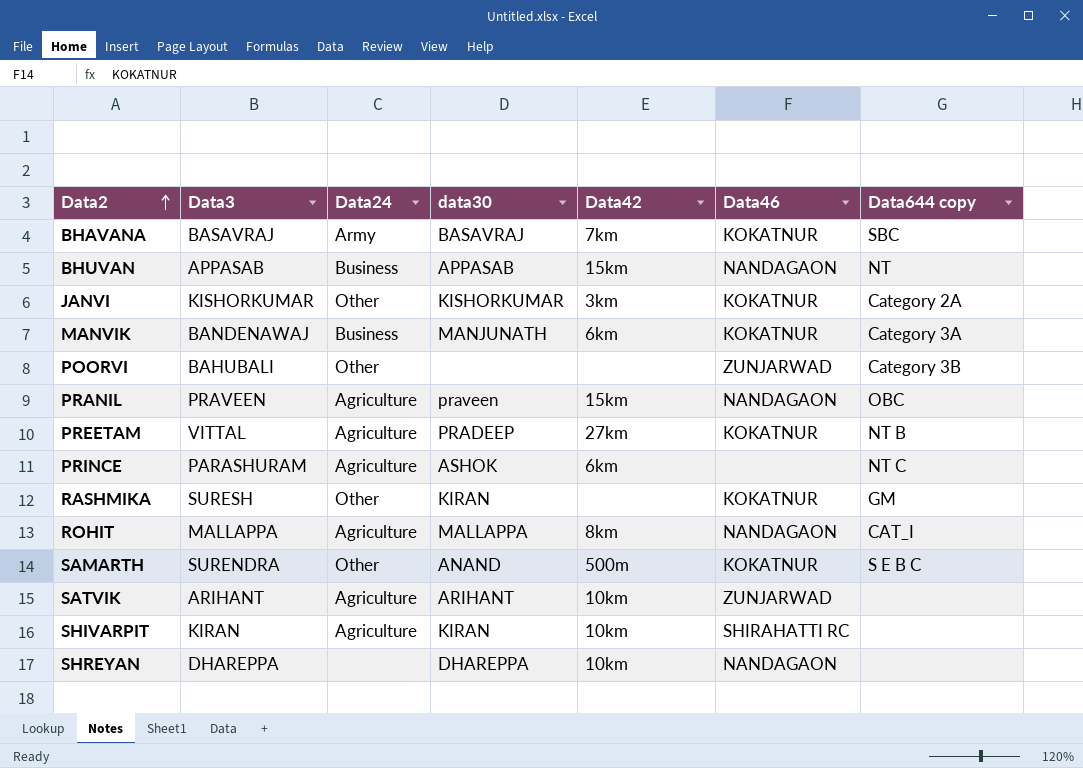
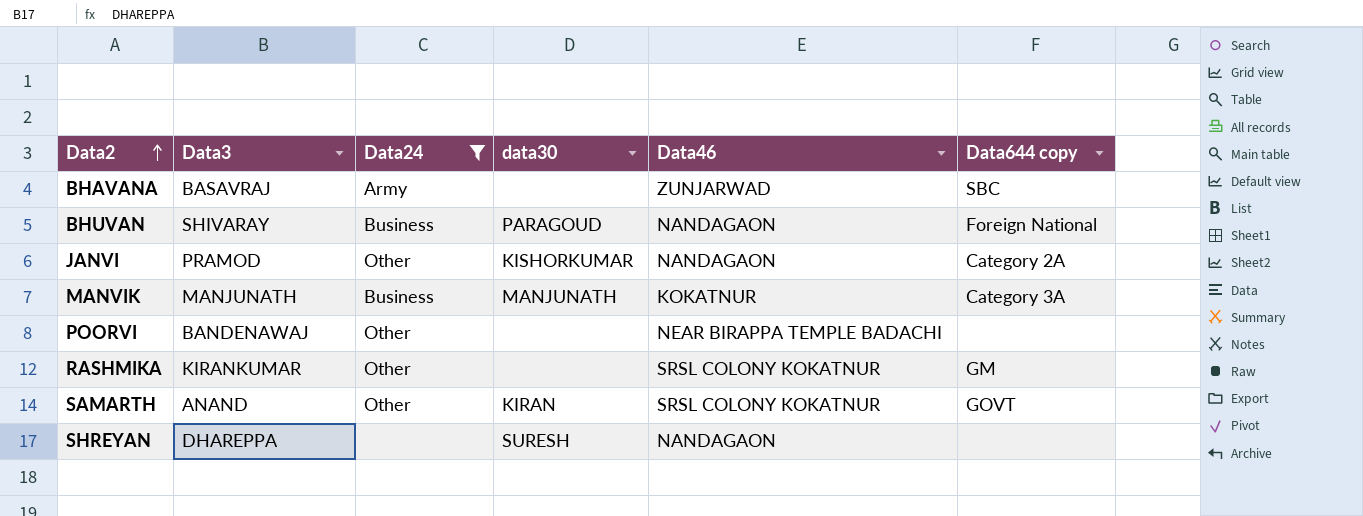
filter: none -> Data24 != Agriculture
column Data42 | position: 5 -> none
BHAVANA | data30: BASAVRAJ -> none
BHAVANA | Data46: KOKATNUR -> ZUNJARWAD
BHUVAN | Data3: APPASAB -> SHIVARAY
BHUVAN | data30: APPASAB -> PARAGOUD
BHUVAN | Data644 copy: NT -> Foreign National
JANVI | Data3: KISHORKUMAR -> PRAMOD
JANVI | Data46: KOKATNUR -> NANDAGAON
MANVIK | Data3: BANDENAWAJ -> MANJUNATH
POORVI | Data3: BAHUBALI -> BANDENAWAJ
POORVI | Data46: ZUNJARWAD -> NEAR BIRAPPA TEMPLE BADACHI
POORVI | Data644 copy: Category 3B -> none
RASHMIKA | Data3: SURESH -> KIRANKUMAR
RASHMIKA | data30: KIRAN -> none
RASHMIKA | Data46: KOKATNUR -> SRSL COLONY KOKATNUR
SAMARTH | Data3: SURENDRA -> ANAND
SAMARTH | data30: ANAND -> KIRAN
SAMARTH | Data46: KOKATNUR -> SRSL COLONY KOKATNUR
SAMARTH | Data644 copy: S E B C -> GOVT
SHREYAN | data30: DHAREPPA -> SURESH

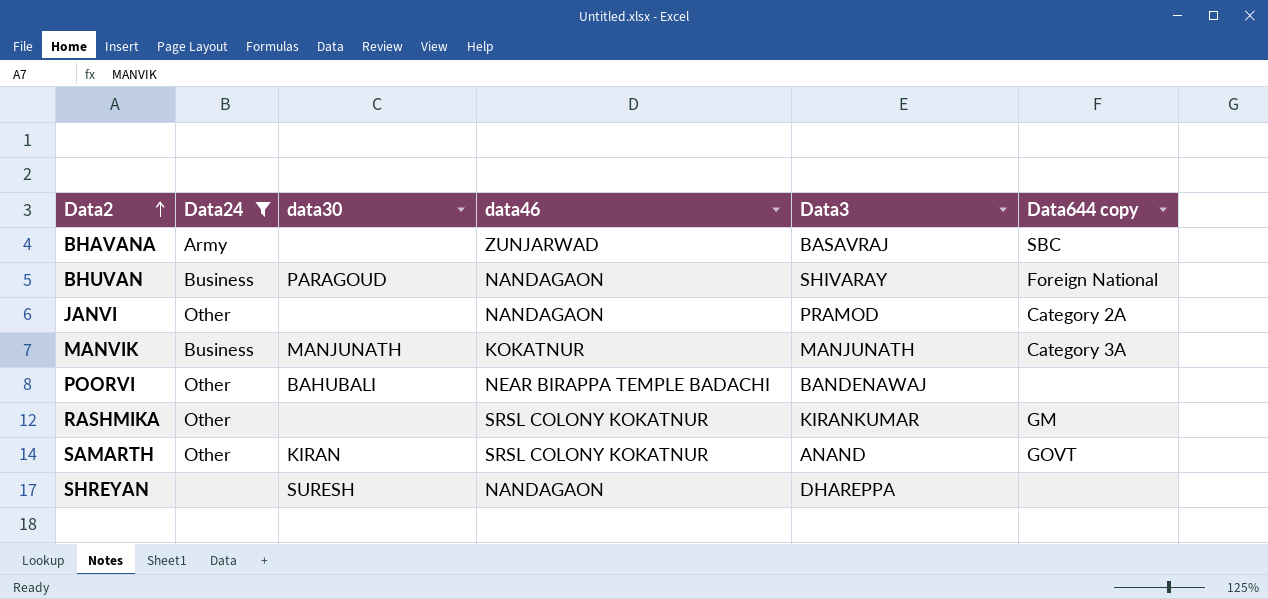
column name: Data46 -> data46
column Data3 | position: 2 -> 5
JANVI | data30: KISHORKUMAR -> none
POORVI | data30: none -> BAHUBALI

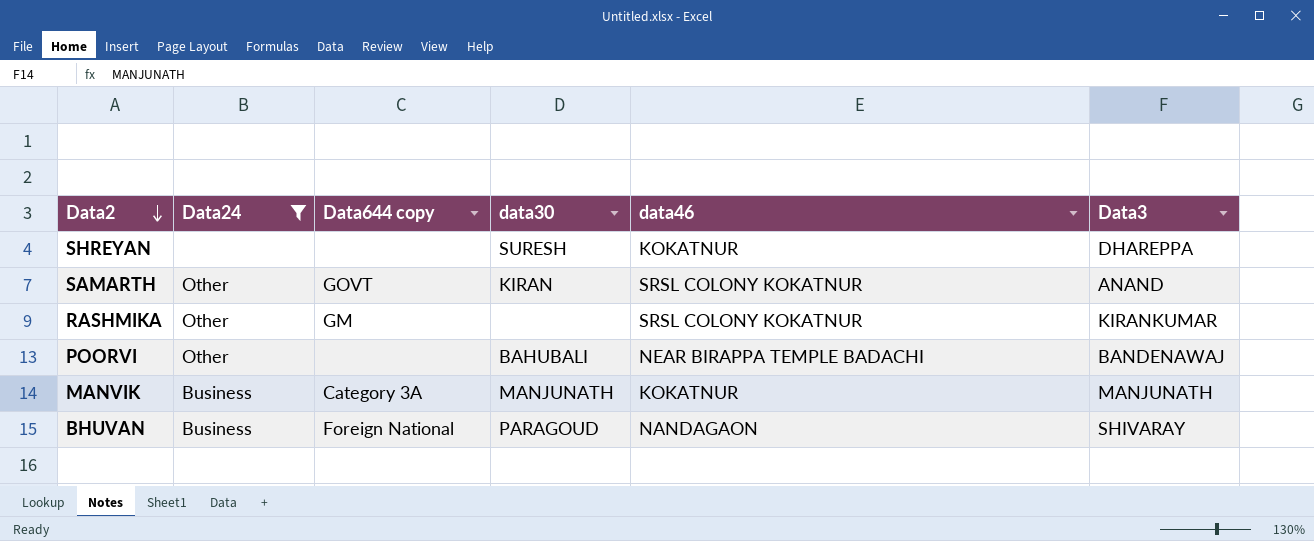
row order: Data2 ascending -> Data2 descending
column Data644 copy | position: 6 -> 3
row BHAVANA: Army | none | ZUNJARWAD | BASAVRAJ | SBC -> none
row JANVI: Other | none | NANDAGAON | PRAMOD | Category 2A -> none
SHREYAN | data46: NANDAGAON -> KOKATNUR

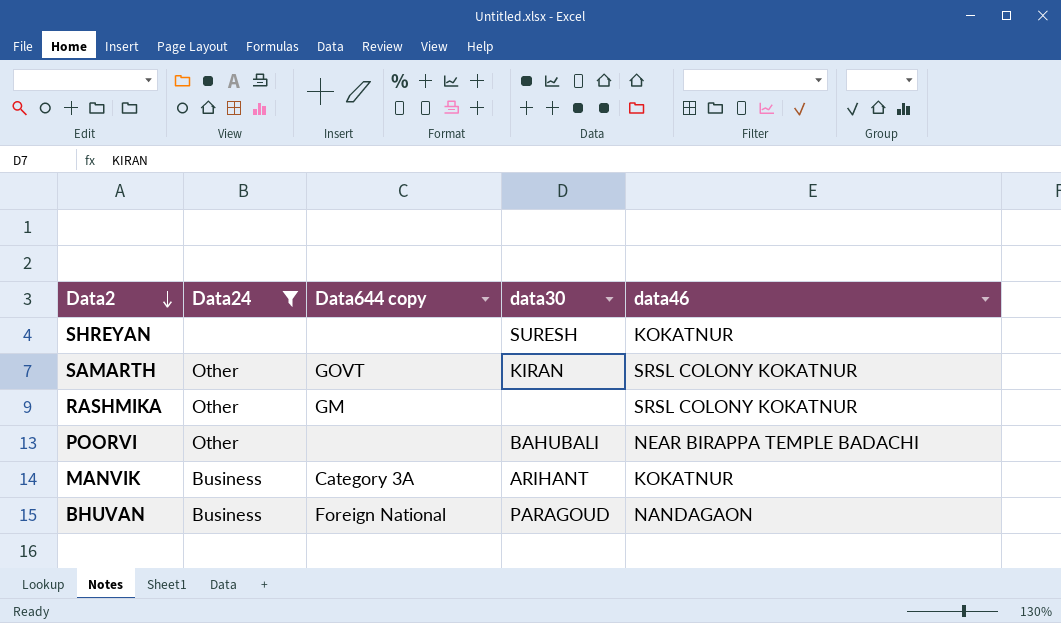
column Data3 | position: 6 -> none
MANVIK | data30: MANJUNATH -> ARIHANT

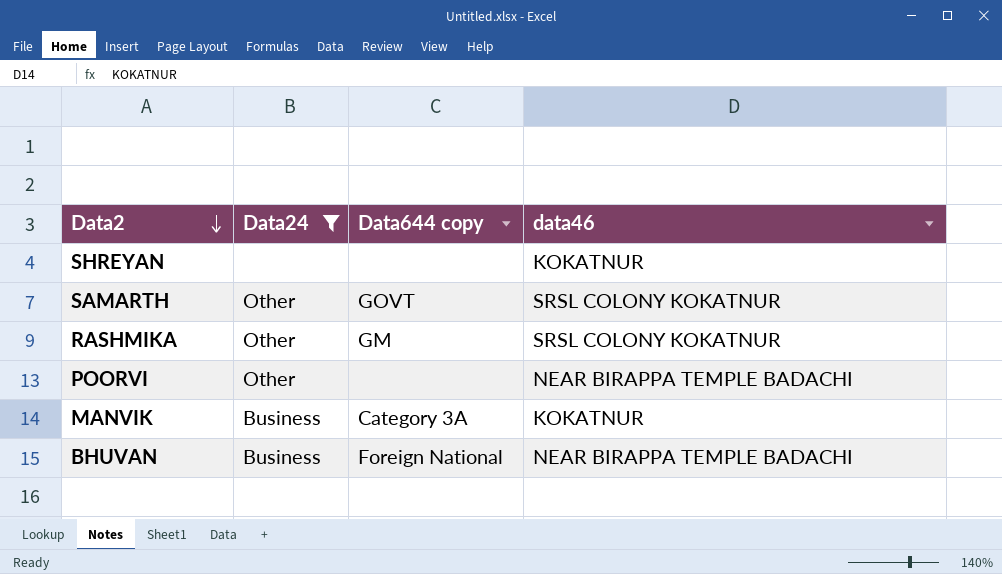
column data30 | position: 4 -> none
BHUVAN | data46: NANDAGAON -> NEAR BIRAPPA TEMPLE BADACHI

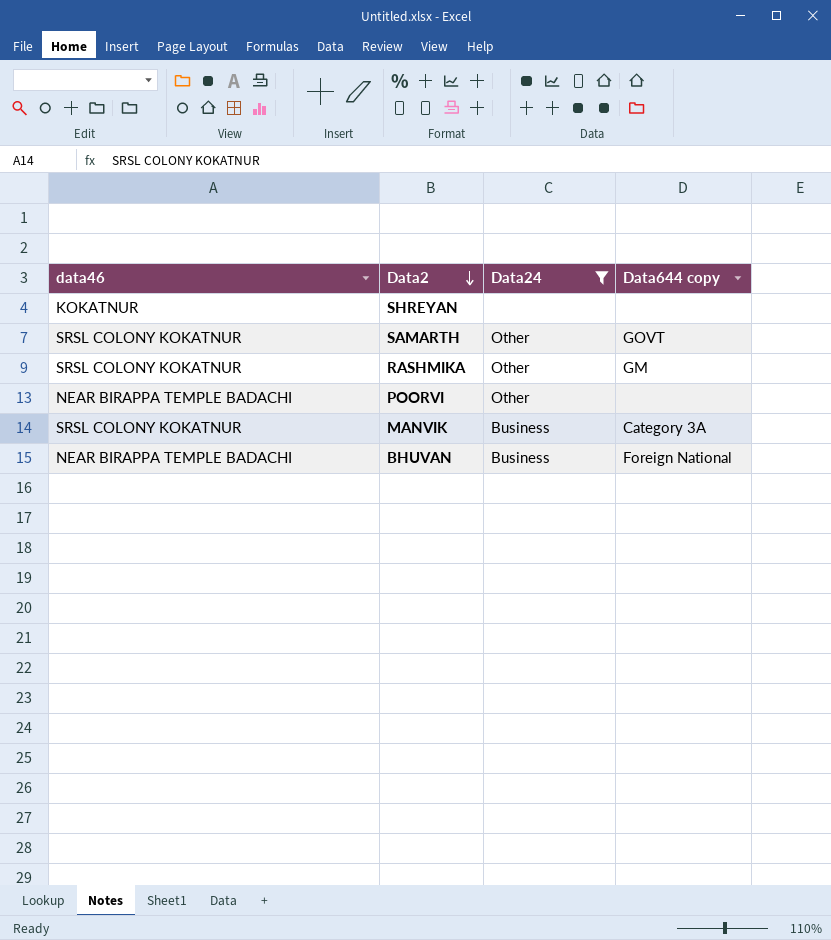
column data46 | position: 4 -> 1
MANVIK | data46: KOKATNUR -> SRSL COLONY KOKATNUR

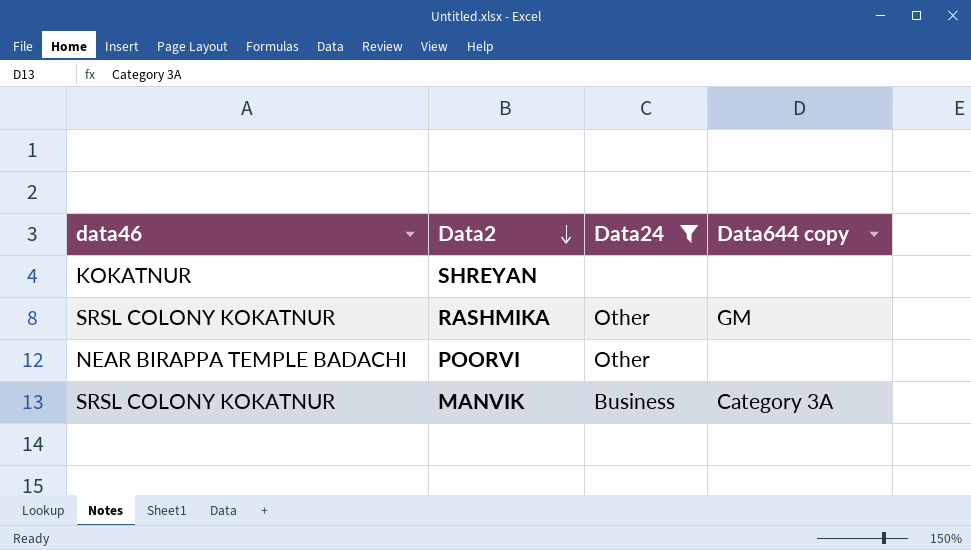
row SAMARTH: SRSL COLONY KOKATNUR | Other | GOVT -> none
row BHUVAN: NEAR BIRAPPA TEMPLE BADACHI | Business | Foreign National -> none

